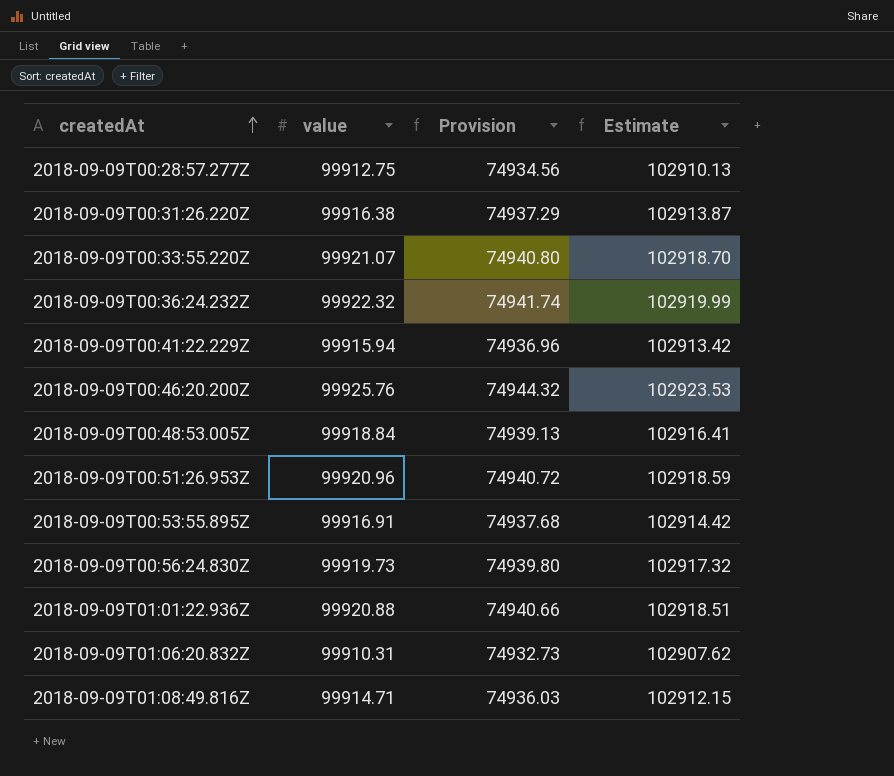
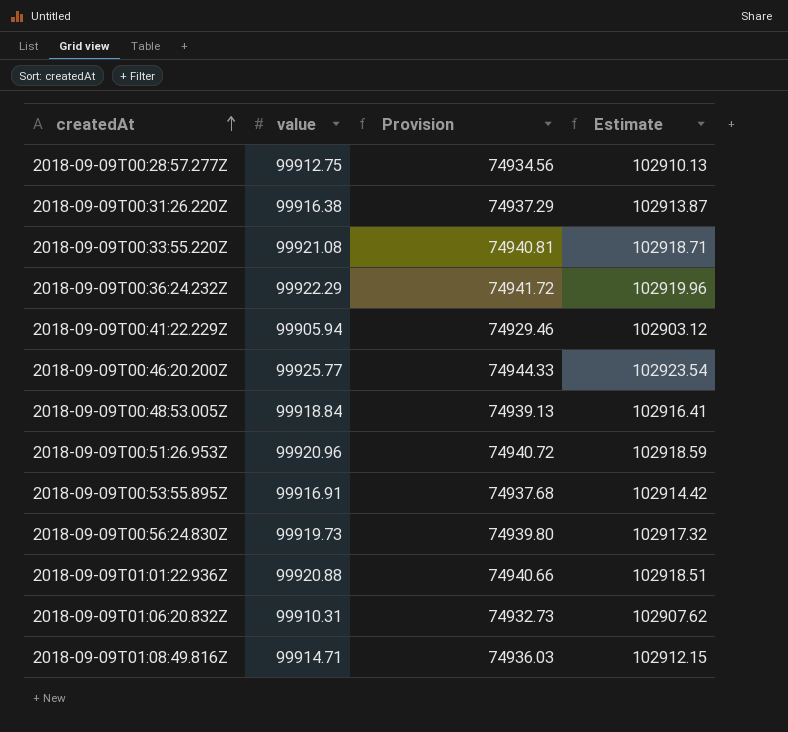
2018-09-09T00:33:55.220Z | value: 99921.07 -> 99921.08
2018-09-09T00:33:55.220Z | Provision: 74940.80 -> 74940.81
2018-09-09T00:33:55.220Z | Estimate: 102918.70 -> 102918.71
2018-09-09T00:36:24.232Z | value: 99922.32 -> 99922.29
2018-09-09T00:36:24.232Z | Provision: 74941.74 -> 74941.72
2018-09-09T00:36:24.232Z | Estimate: 102919.99 -> 102919.96
2018-09-09T00:41:22.229Z | value: 99915.94 -> 99905.94
2018-09-09T00:41:22.229Z | Provision: 74936.96 -> 74929.46
2018-09-09T00:41:22.229Z | Estimate: 102913.42 -> 102903.12
2018-09-09T00:46:20.200Z | value: 99925.76 -> 99925.77
2018-09-09T00:46:20.200Z | Provision: 74944.32 -> 74944.33
2018-09-09T00:46:20.200Z | Estimate: 102923.53 -> 102923.54

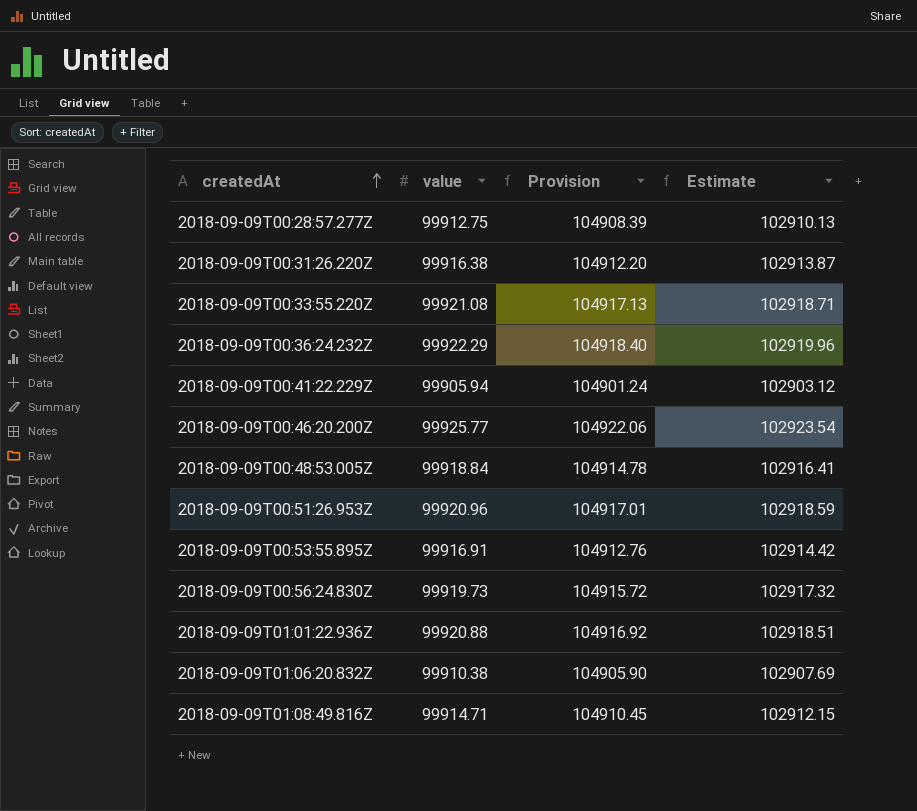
column Provision | formula: [value] * 0.75 -> [value] * 1.05
2018-09-09T01:06:20.832Z | value: 99910.31 -> 99910.38
2018-09-09T01:06:20.832Z | Estimate: 102907.62 -> 102907.69

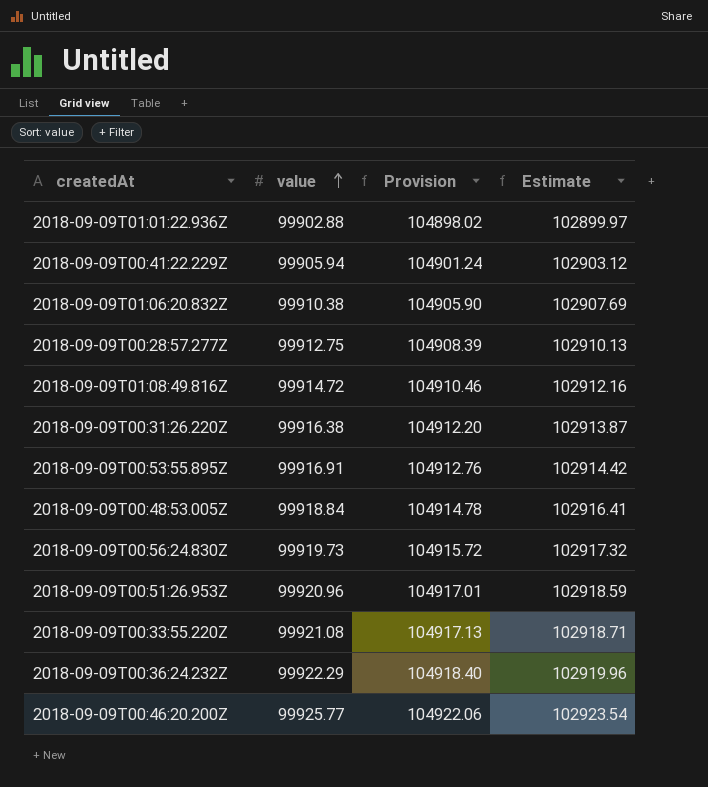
row order: createdAt ascending -> value ascending
2018-09-09T01:01:22.936Z | value: 99920.88 -> 99902.88
2018-09-09T01:01:22.936Z | Provision: 104916.92 -> 104898.02
2018-09-09T01:01:22.936Z | Estimate: 102918.51 -> 102899.97
2018-09-09T01:08:49.816Z | value: 99914.71 -> 99914.72
2018-09-09T01:08:49.816Z | Provision: 104910.45 -> 104910.46
2018-09-09T01:08:49.816Z | Estimate: 102912.15 -> 102912.16

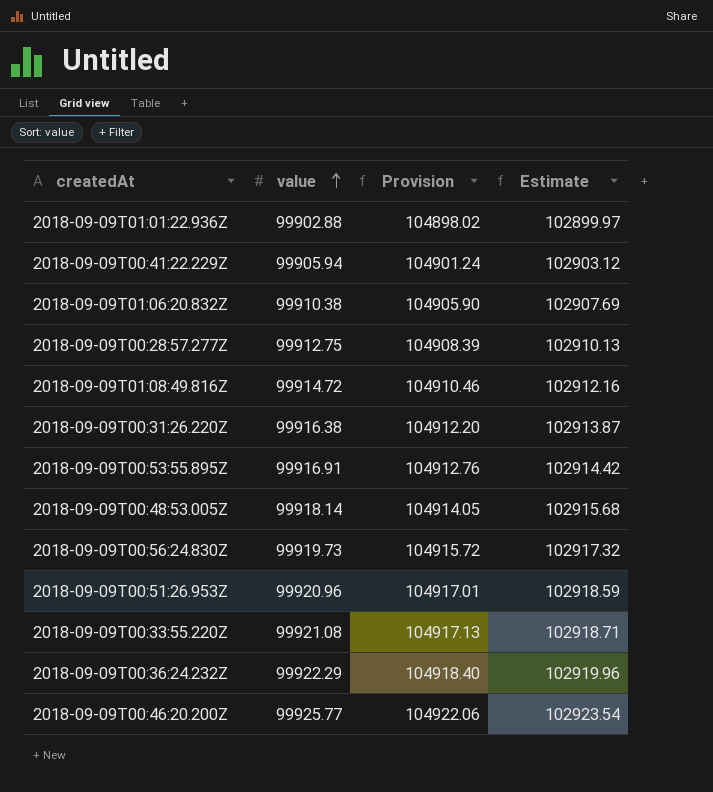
2018-09-09T00:48:53.005Z | value: 99918.84 -> 99918.14
2018-09-09T00:48:53.005Z | Provision: 104914.78 -> 104914.05
2018-09-09T00:48:53.005Z | Estimate: 102916.41 -> 102915.68

